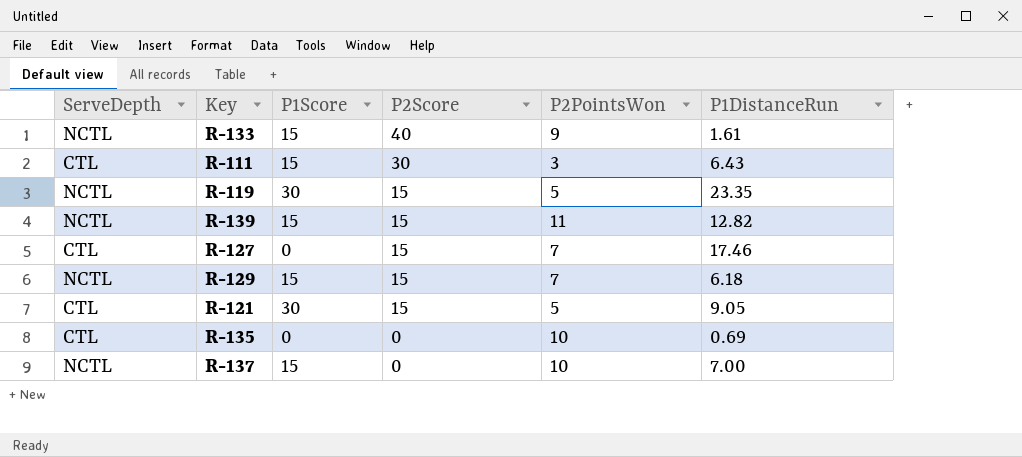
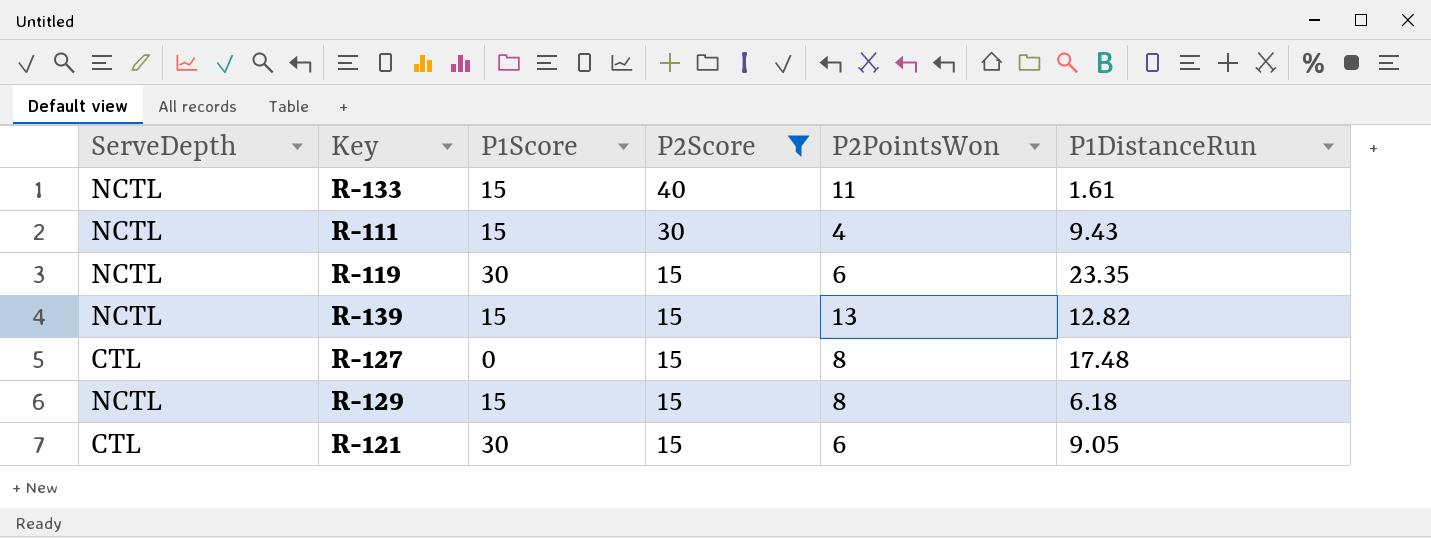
filter: none -> P2Score != 0
R-133 | P2PointsWon: 9 -> 11
R-111 | ServeDepth: CTL -> NCTL
R-111 | P2PointsWon: 3 -> 4
R-111 | P1DistanceRun: 6.43 -> 9.43
R-119 | P2PointsWon: 5 -> 6
R-139 | P2PointsWon: 11 -> 13
R-127 | P2PointsWon: 7 -> 8
R-127 | P1DistanceRun: 17.46 -> 17.48
R-129 | P2PointsWon: 7 -> 8
R-121 | P2PointsWon: 5 -> 6

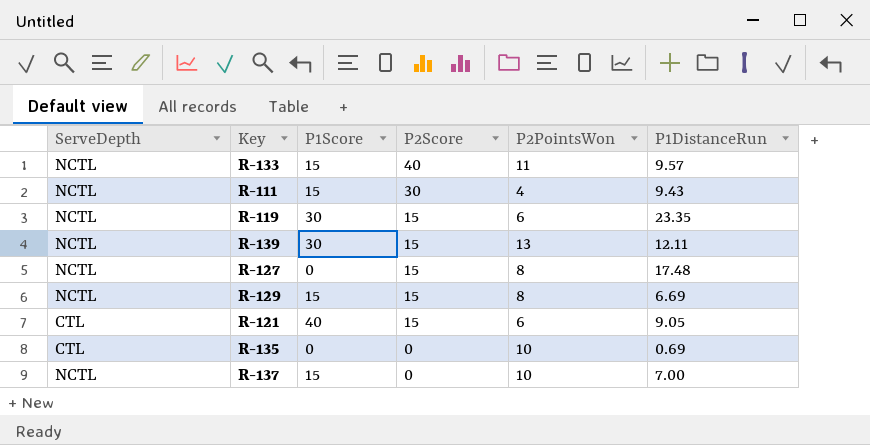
filter: P2Score != 0 -> none
R-133 | P1DistanceRun: 1.61 -> 9.57
R-139 | P1Score: 15 -> 30
R-139 | P1DistanceRun: 12.82 -> 12.11
R-127 | ServeDepth: CTL -> NCTL
R-129 | P1DistanceRun: 6.18 -> 6.69
R-121 | P1Score: 30 -> 40

